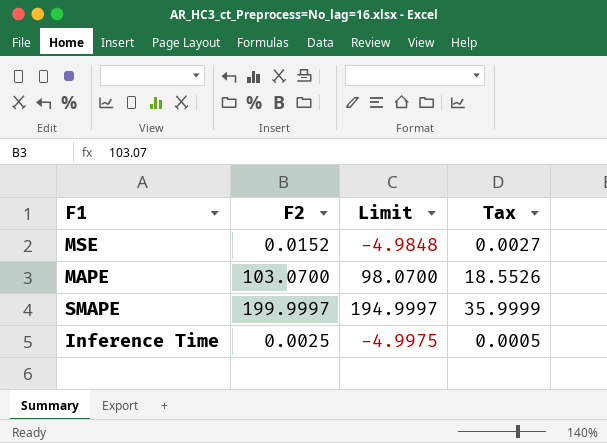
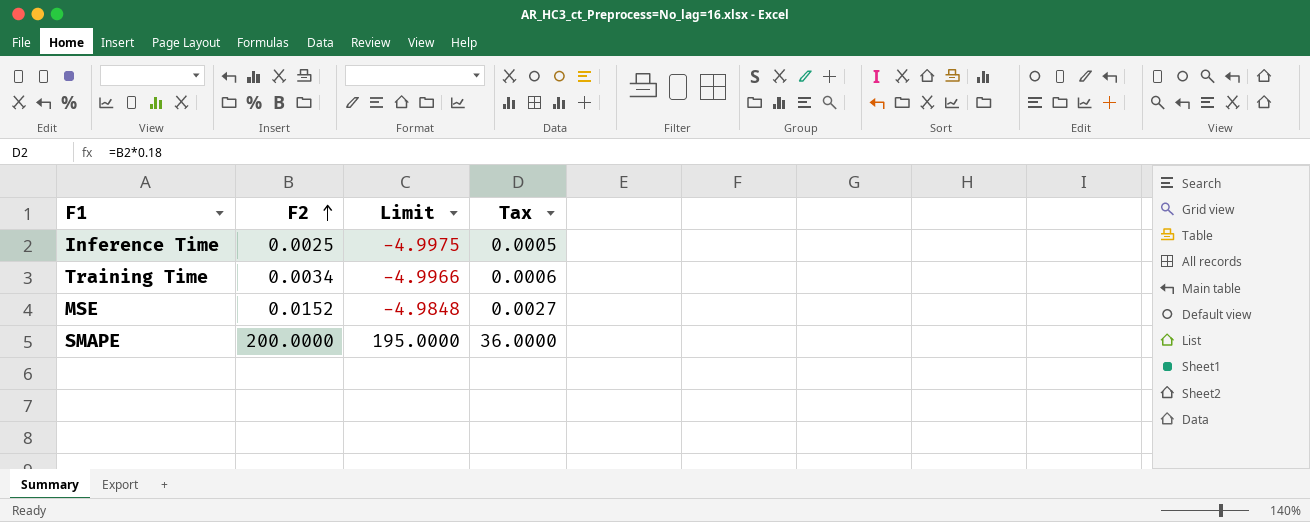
row order: none -> F2 ascending
row MAPE: 103.0700 | 98.0700 | 18.5526 -> none
row Training Time: none -> 0.0034 | -4.9966 | 0.0006
SMAPE | F2: 199.9997 -> 200.0000
SMAPE | Limit: 194.9997 -> 195.0000
SMAPE | Tax: 35.9999 -> 36.0000

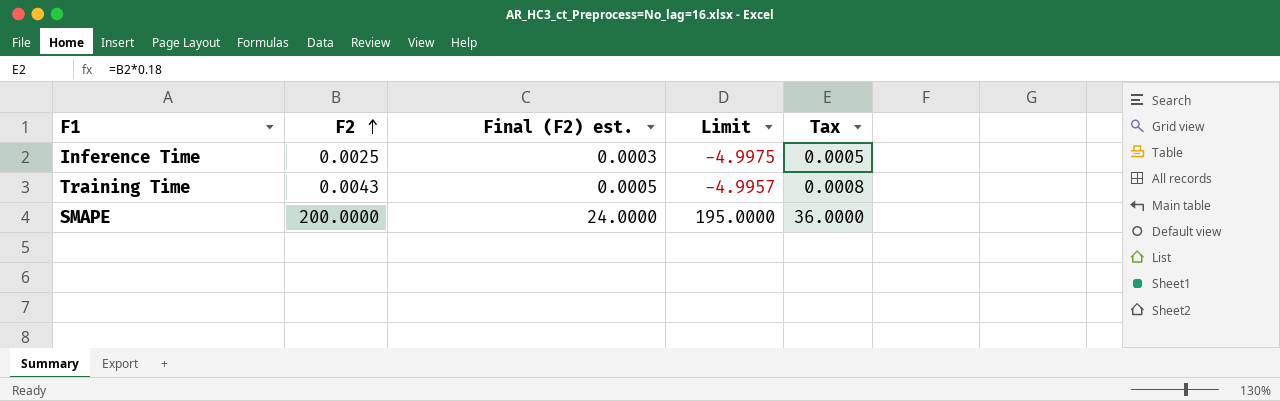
column Final (F2) est. | formula: none -> [F2] * 0.12
row MSE: 0.0152 | -4.9848 | 0.0027 -> none
Training Time | F2: 0.0034 -> 0.0043
Training Time | Limit: -4.9966 -> -4.9957
Training Time | Tax: 0.0006 -> 0.0008

